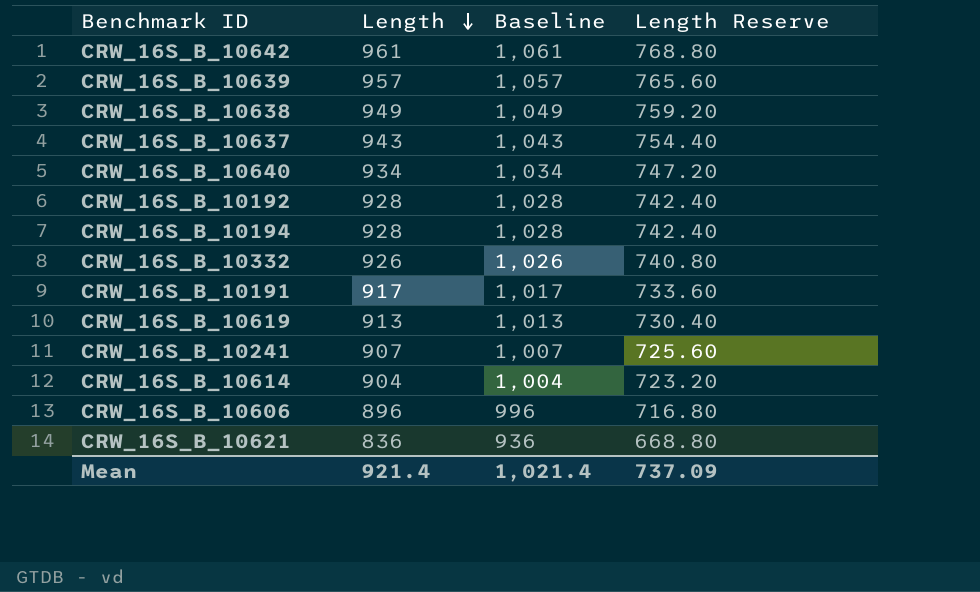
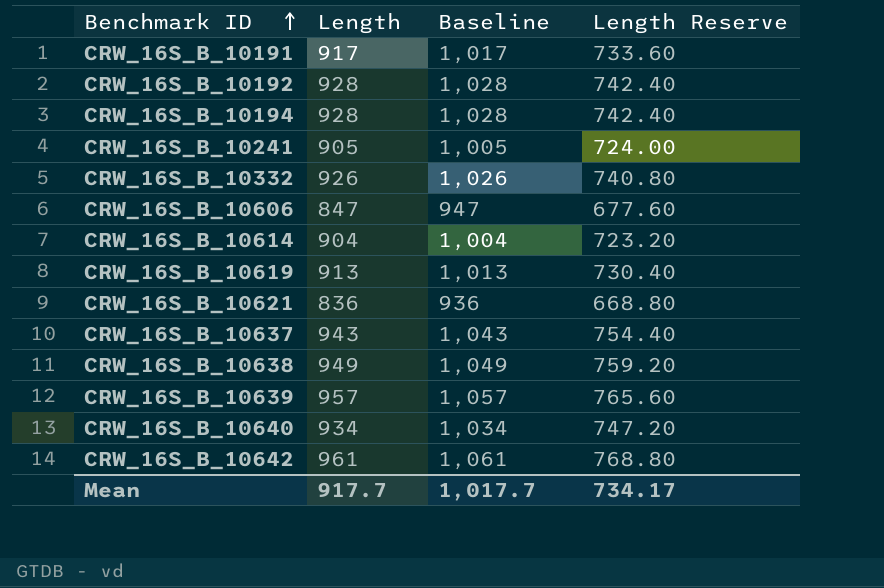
row order: Length descending -> Benchmark ID ascending
CRW_16S_B_10241 | Length: 907 -> 905
CRW_16S_B_10241 | Baseline: 1,007 -> 1,005
CRW_16S_B_10241 | Length Reserve: 725.60 -> 724.00
CRW_16S_B_10606 | Length: 896 -> 847
CRW_16S_B_10606 | Baseline: 996 -> 947
CRW_16S_B_10606 | Length Reserve: 716.80 -> 677.60
Mean | Length: 921.4 -> 917.7
Mean | Baseline: 1,021.4 -> 1,017.7
Mean | Length Reserve: 737.09 -> 734.17

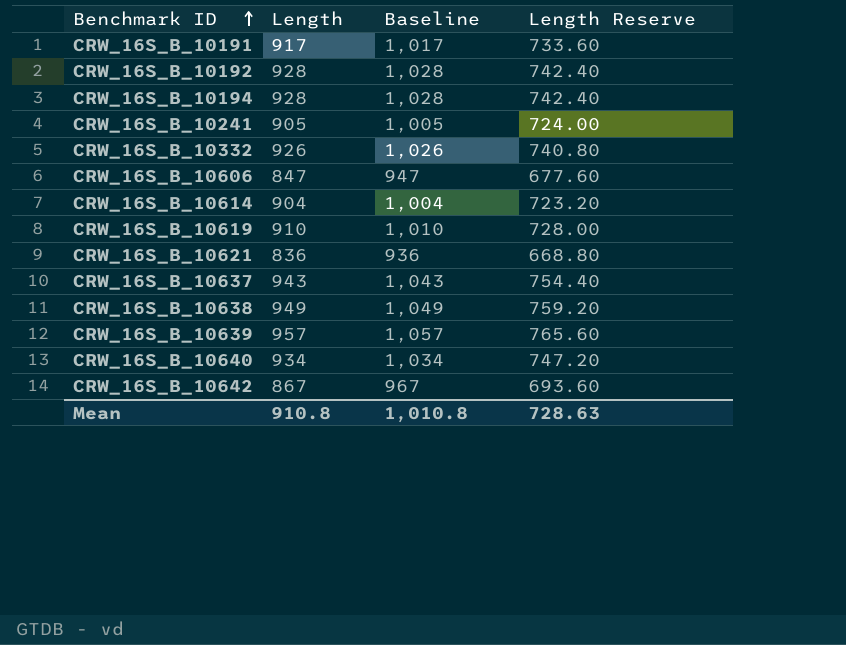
CRW_16S_B_10619 | Length: 913 -> 910
CRW_16S_B_10619 | Baseline: 1,013 -> 1,010
CRW_16S_B_10619 | Length Reserve: 730.40 -> 728.00
CRW_16S_B_10642 | Length: 961 -> 867
CRW_16S_B_10642 | Baseline: 1,061 -> 967
CRW_16S_B_10642 | Length Reserve: 768.80 -> 693.60
Mean | Length: 917.7 -> 910.8
Mean | Baseline: 1,017.7 -> 1,010.8
Mean | Length Reserve: 734.17 -> 728.63

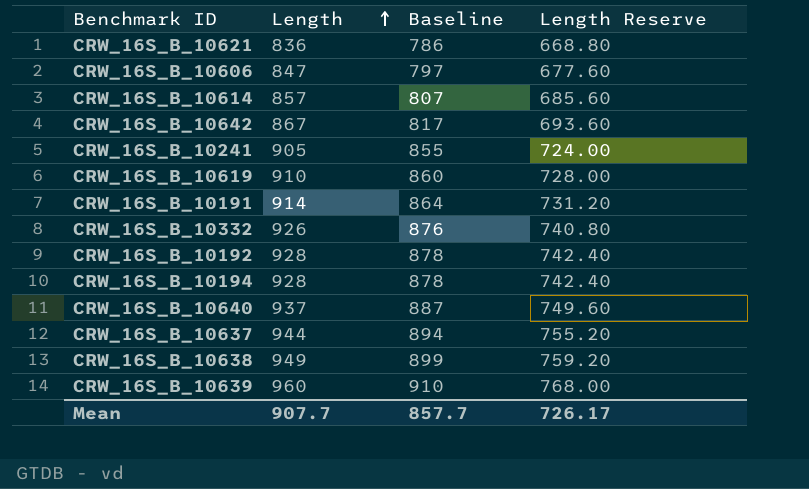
row order: Benchmark ID ascending -> Length ascending
column Baseline | formula: [Length] + 100 -> [Length] - 50
CRW_16S_B_10614 | Length: 904 -> 857
CRW_16S_B_10614 | Length Reserve: 723.20 -> 685.60
CRW_16S_B_10191 | Length: 917 -> 914
CRW_16S_B_10191 | Length Reserve: 733.60 -> 731.20
CRW_16S_B_10640 | Length: 934 -> 937
CRW_16S_B_10640 | Length Reserve: 747.20 -> 749.60
CRW_16S_B_10637 | Length: 943 -> 944
CRW_16S_B_10637 | Length Reserve: 754.40 -> 755.20
CRW_16S_B_10639 | Length: 957 -> 960
CRW_16S_B_10639 | Length Reserve: 765.60 -> 768.00
Mean | Length: 910.8 -> 907.7
Mean | Baseline: 1,010.8 -> 857.7
Mean | Length Reserve: 728.63 -> 726.17

